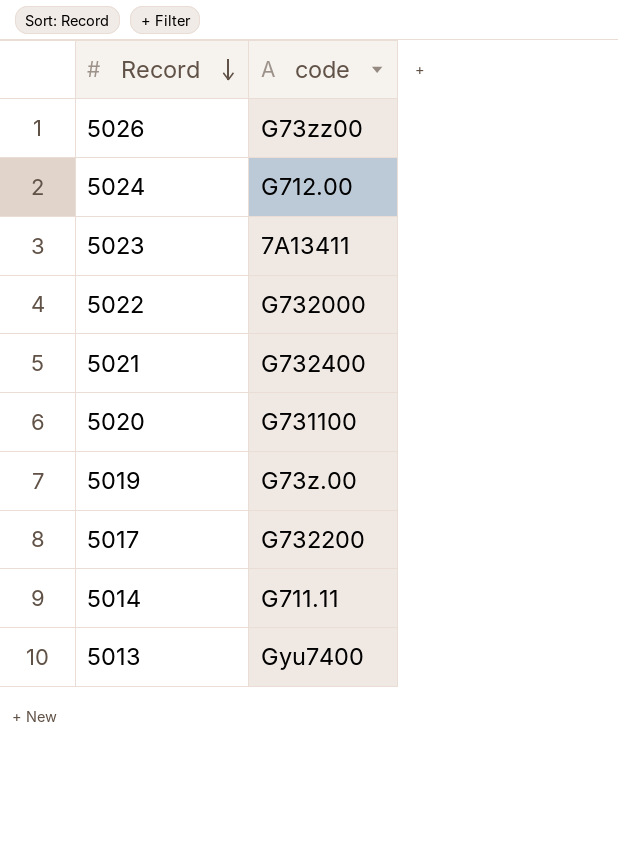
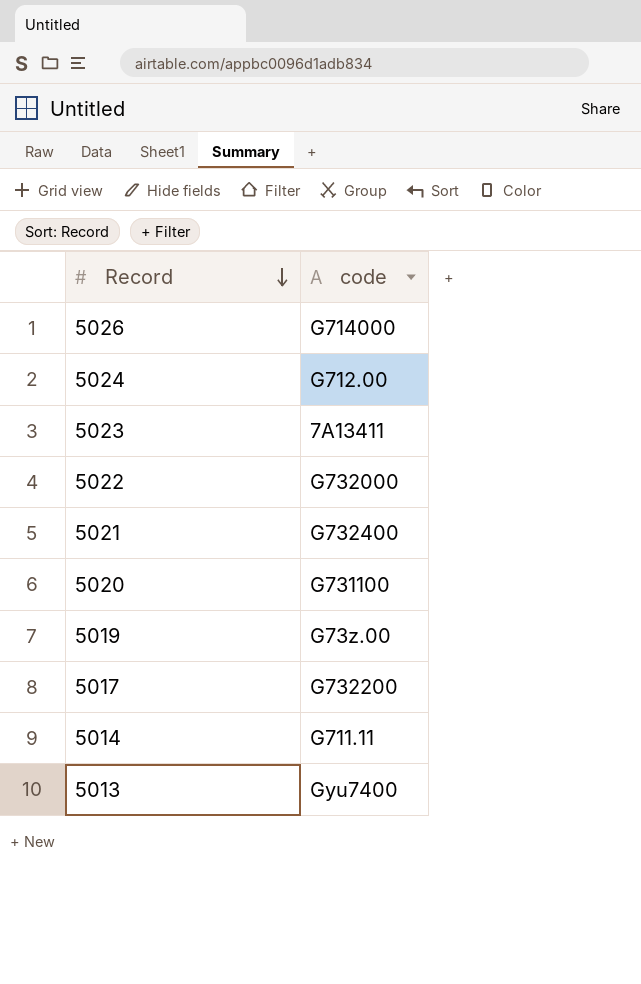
5026 | code: G73zz00 -> G714000

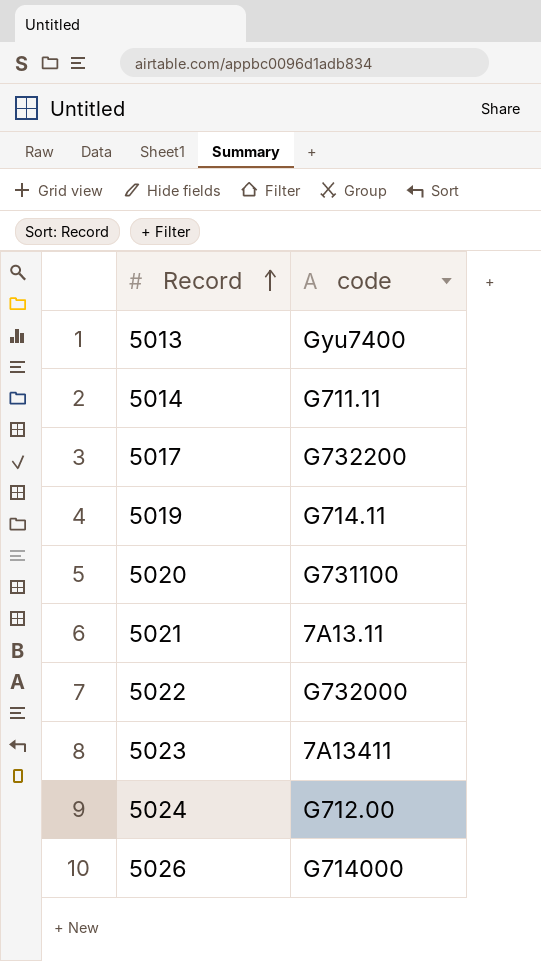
row order: Record descending -> Record ascending
5019 | code: G73z.00 -> G714.11
5021 | code: G732400 -> 7A13.11

